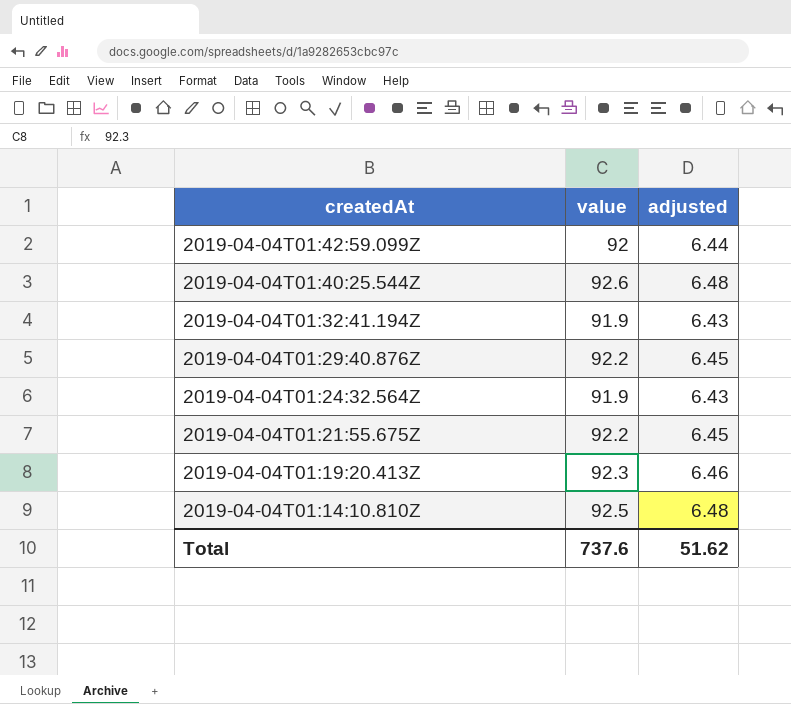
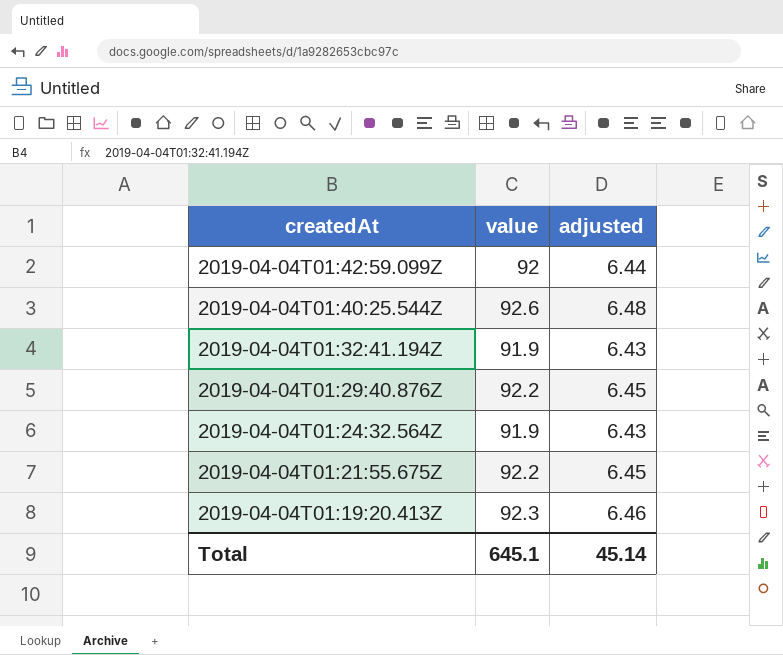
row 2019-04-04T01:14:10.810Z: 92.5 | 6.48 -> none
Total | value: 737.6 -> 645.1
Total | adjusted: 51.62 -> 45.14

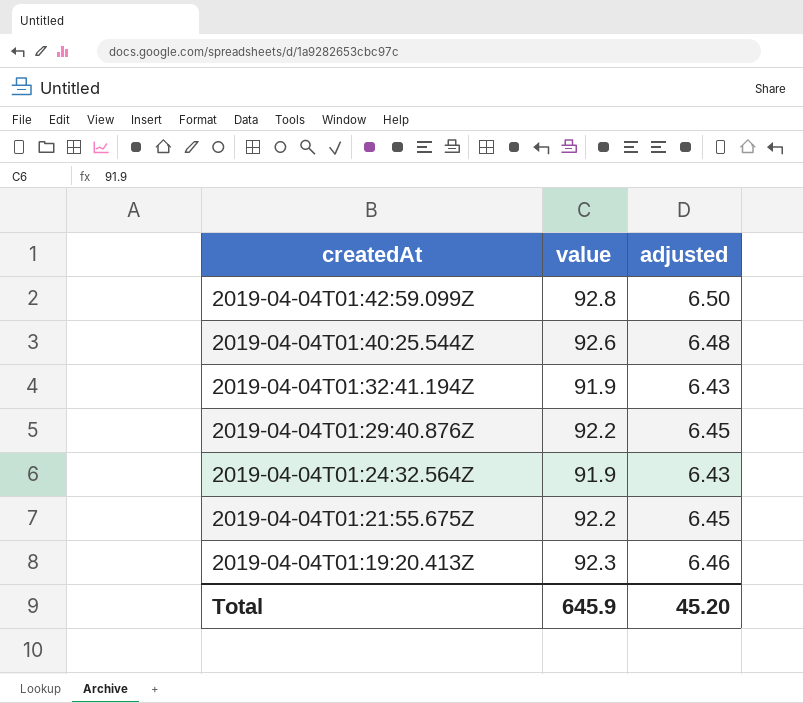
2019-04-04T01:42:59.099Z | value: 92 -> 92.8
2019-04-04T01:42:59.099Z | adjusted: 6.44 -> 6.50
Total | value: 645.1 -> 645.9
Total | adjusted: 45.14 -> 45.20

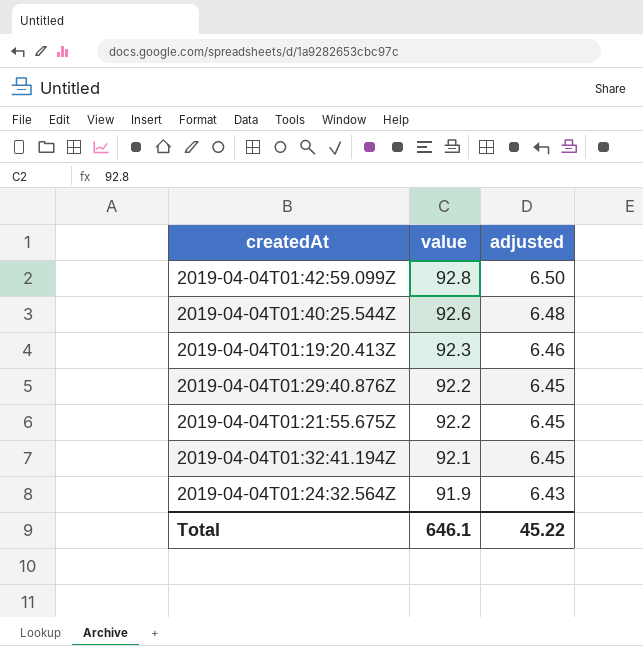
row order: createdAt descending -> value descending
2019-04-04T01:32:41.194Z | value: 91.9 -> 92.1
2019-04-04T01:32:41.194Z | adjusted: 6.43 -> 6.45
Total | value: 645.9 -> 646.1
Total | adjusted: 45.20 -> 45.22

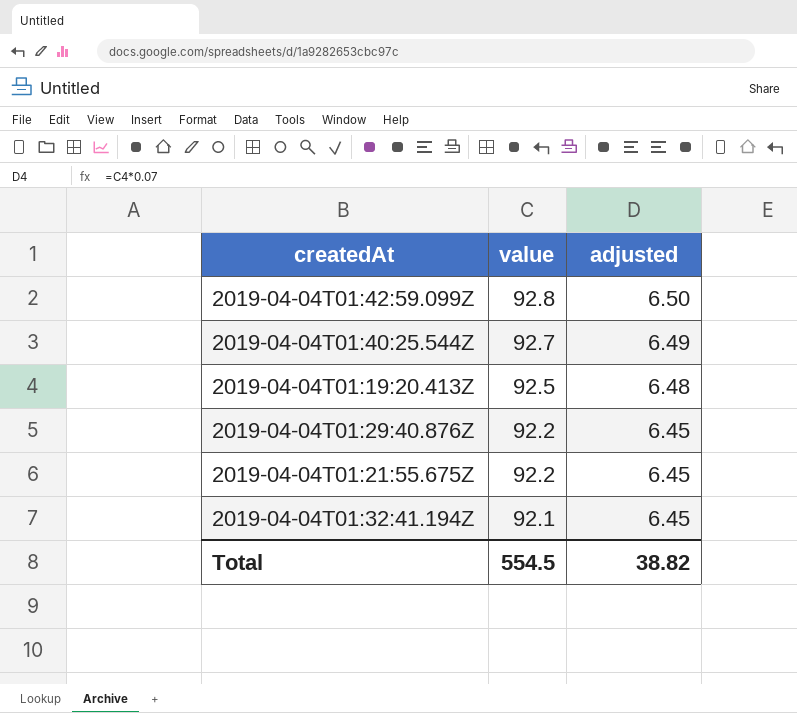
row 2019-04-04T01:24:32.564Z: 91.9 | 6.43 -> none
2019-04-04T01:40:25.544Z | value: 92.6 -> 92.7
2019-04-04T01:40:25.544Z | adjusted: 6.48 -> 6.49
2019-04-04T01:19:20.413Z | value: 92.3 -> 92.5
2019-04-04T01:19:20.413Z | adjusted: 6.46 -> 6.48
Total | value: 646.1 -> 554.5
Total | adjusted: 45.22 -> 38.82

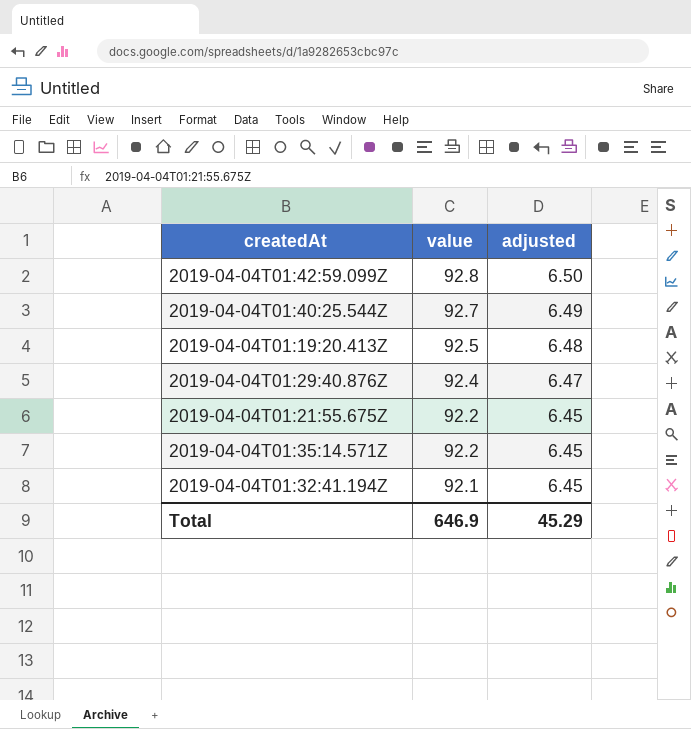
2019-04-04T01:29:40.876Z | value: 92.2 -> 92.4
2019-04-04T01:29:40.876Z | adjusted: 6.45 -> 6.47
row 2019-04-04T01:35:14.571Z: none -> 92.2 | 6.45
Total | value: 554.5 -> 646.9
Total | adjusted: 38.82 -> 45.29

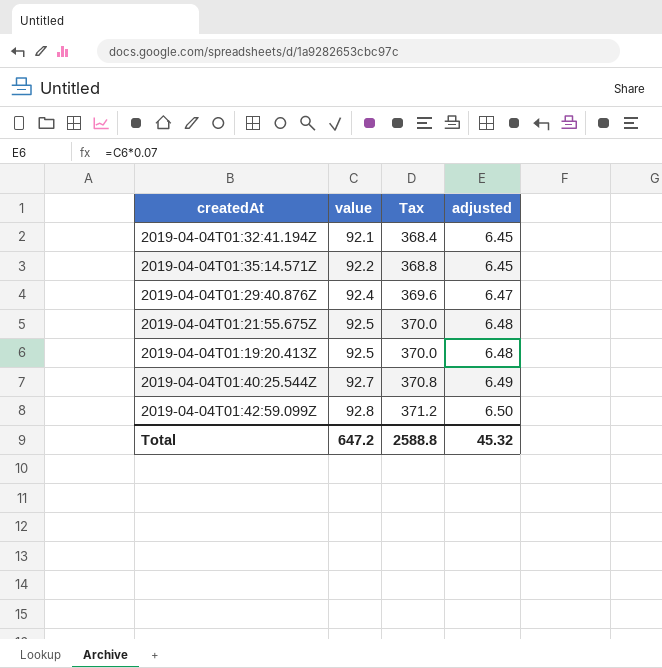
row order: value descending -> value ascending
column Tax | formula: none -> [value] * 4
2019-04-04T01:21:55.675Z | value: 92.2 -> 92.5
2019-04-04T01:21:55.675Z | adjusted: 6.45 -> 6.48
Total | value: 646.9 -> 647.2
Total | adjusted: 45.29 -> 45.32

